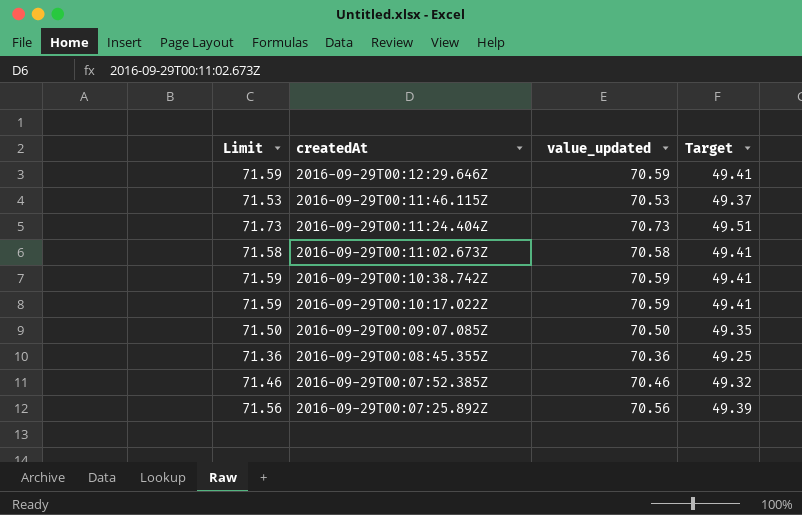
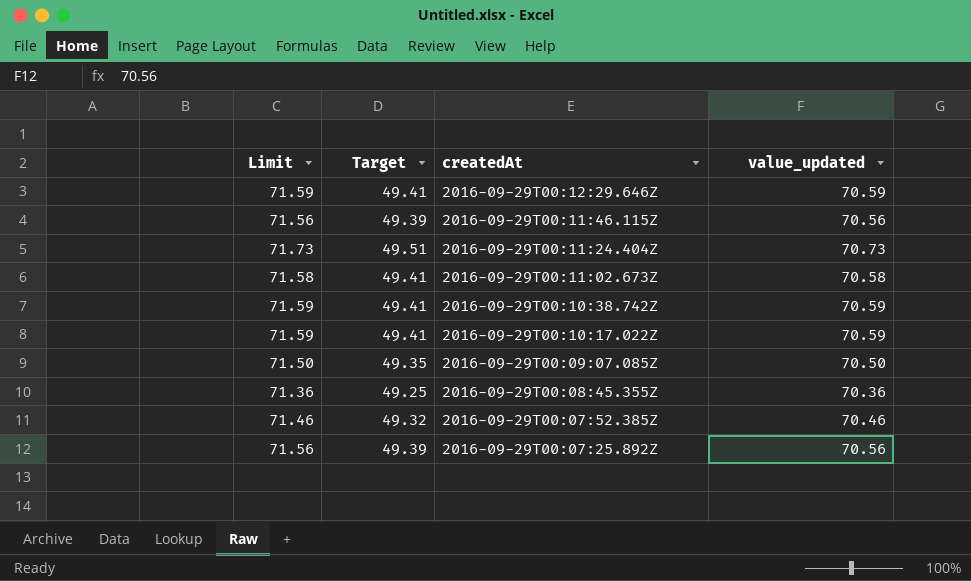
column Target | position: 4 -> 2
2016-09-29T00:11:46.115Z | Limit: 71.53 -> 71.56
2016-09-29T00:11:46.115Z | Target: 49.37 -> 49.39
2016-09-29T00:11:46.115Z | value_updated: 70.53 -> 70.56

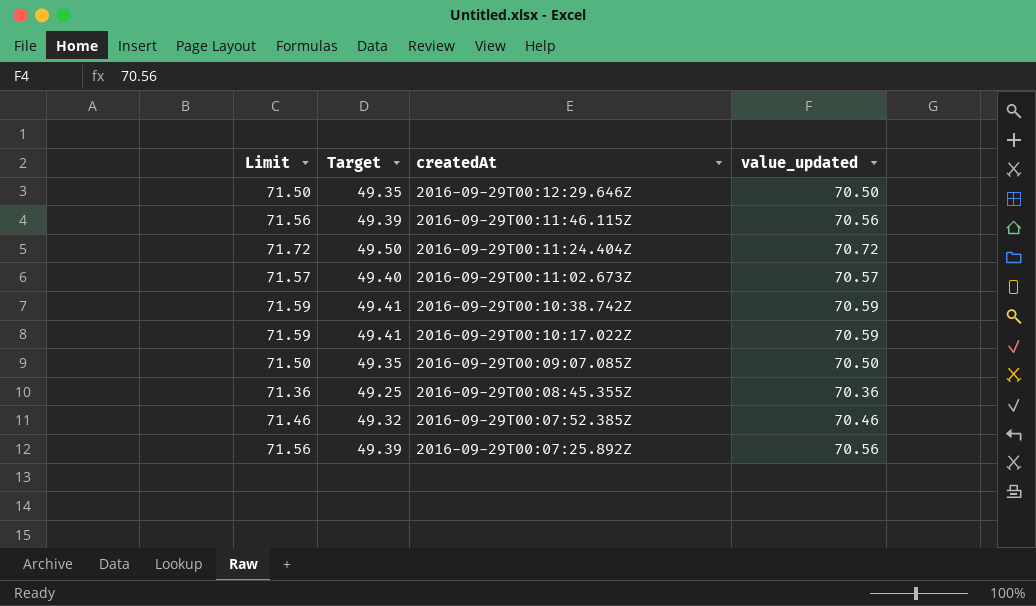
2016-09-29T00:12:29.646Z | Limit: 71.59 -> 71.50
2016-09-29T00:12:29.646Z | Target: 49.41 -> 49.35
2016-09-29T00:12:29.646Z | value_updated: 70.59 -> 70.50
2016-09-29T00:11:24.404Z | Limit: 71.73 -> 71.72
2016-09-29T00:11:24.404Z | Target: 49.51 -> 49.50
2016-09-29T00:11:24.404Z | value_updated: 70.73 -> 70.72
2016-09-29T00:11:02.673Z | Limit: 71.58 -> 71.57
2016-09-29T00:11:02.673Z | Target: 49.41 -> 49.40
2016-09-29T00:11:02.673Z | value_updated: 70.58 -> 70.57

